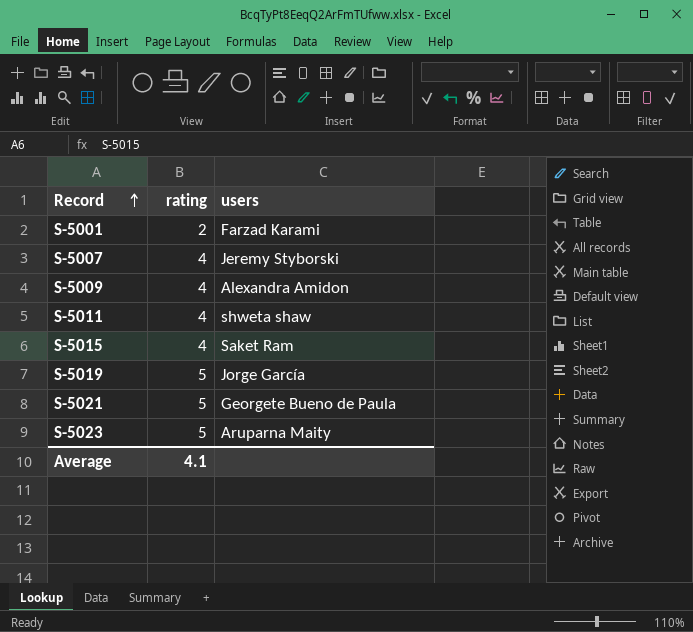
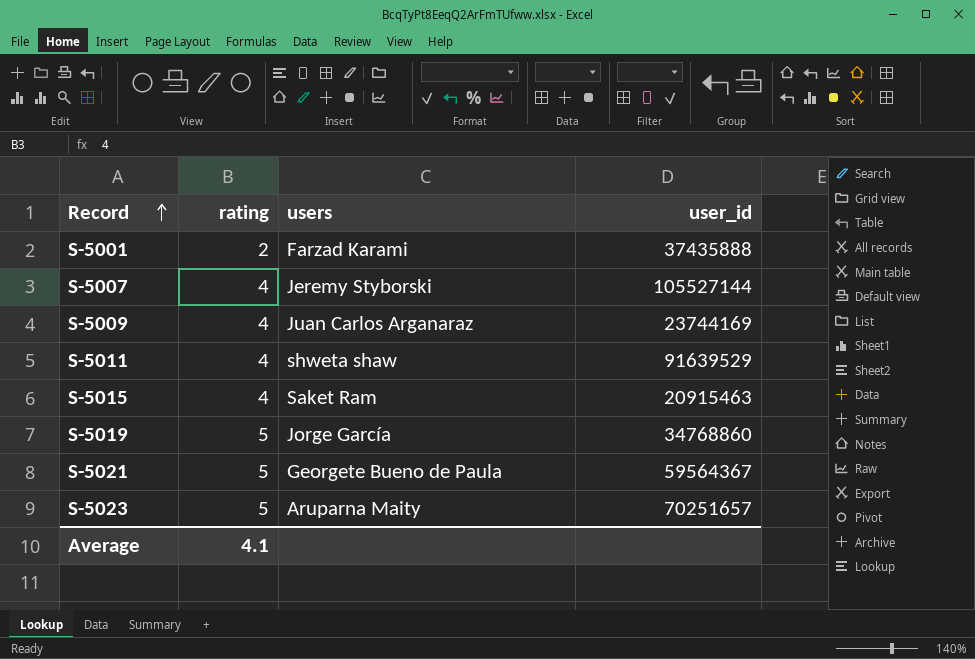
column user_id | position: none -> 4
S-5009 | users: Alexandra Amidon -> Juan Carlos Arganaraz

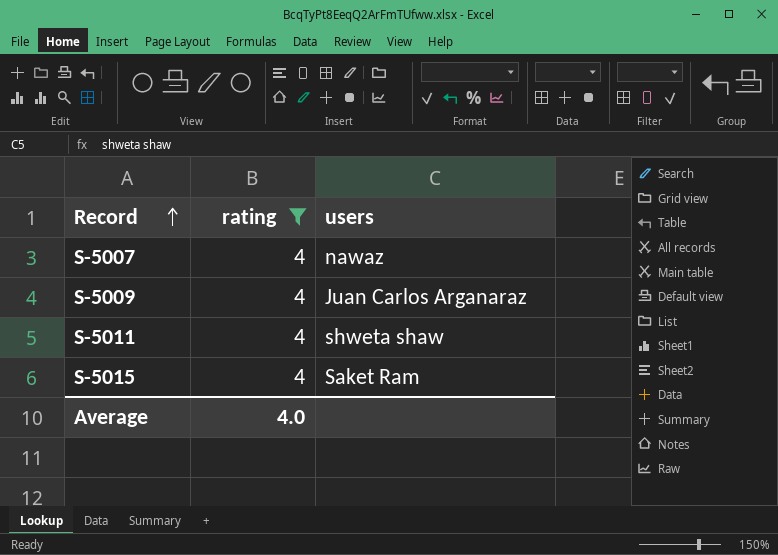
filter: none -> rating = 4
column user_id | position: 4 -> none
S-5007 | users: Jeremy Styborski -> nawaz
Average | rating: 4.1 -> 4.0

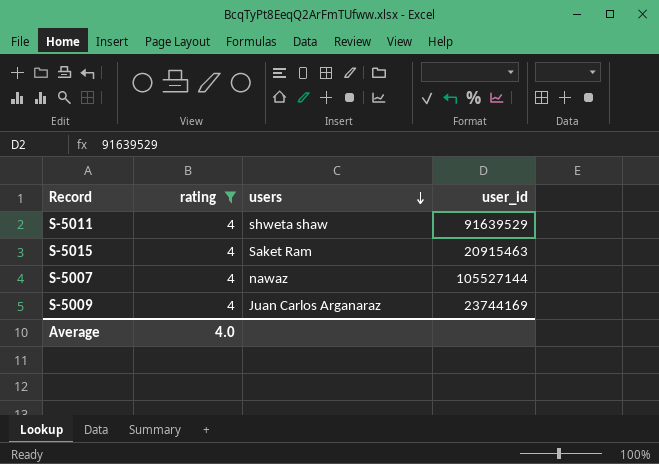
row order: Record ascending -> users descending
column user_id | position: none -> 4

